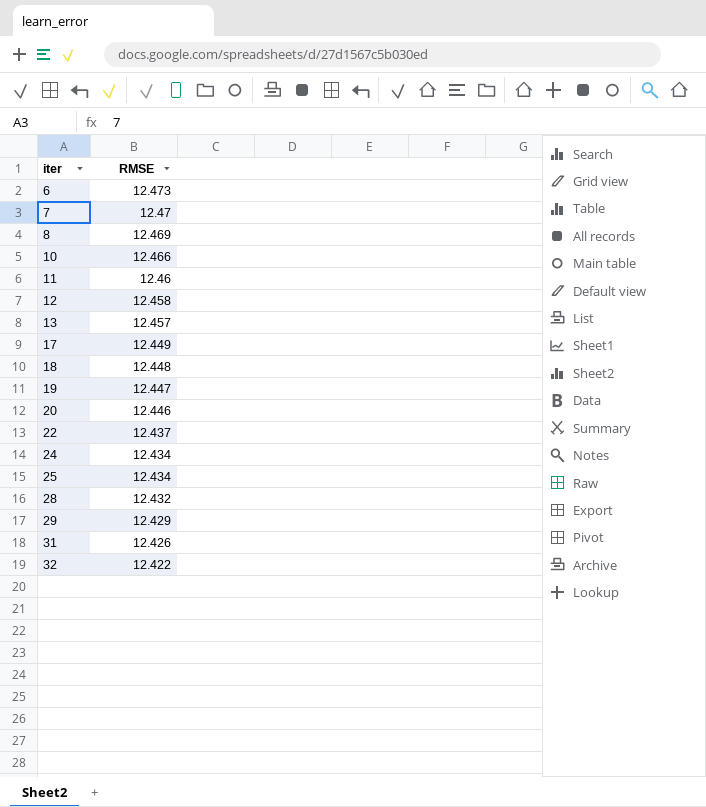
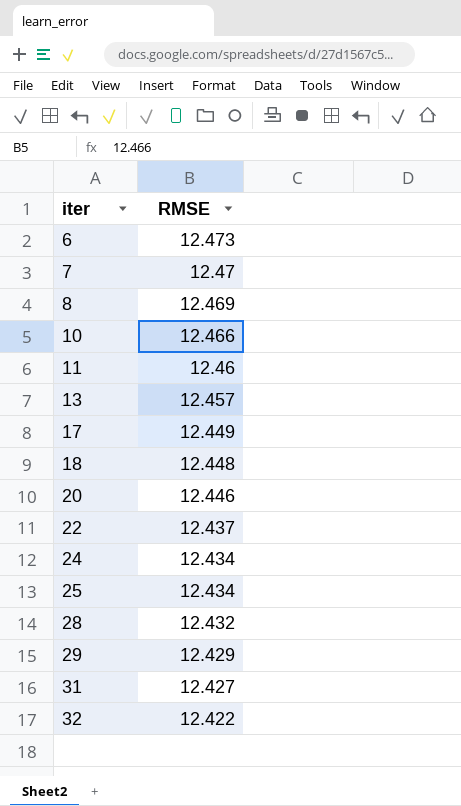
row 12: 12.458 -> none
row 19: 12.447 -> none
31 | RMSE: 12.426 -> 12.427

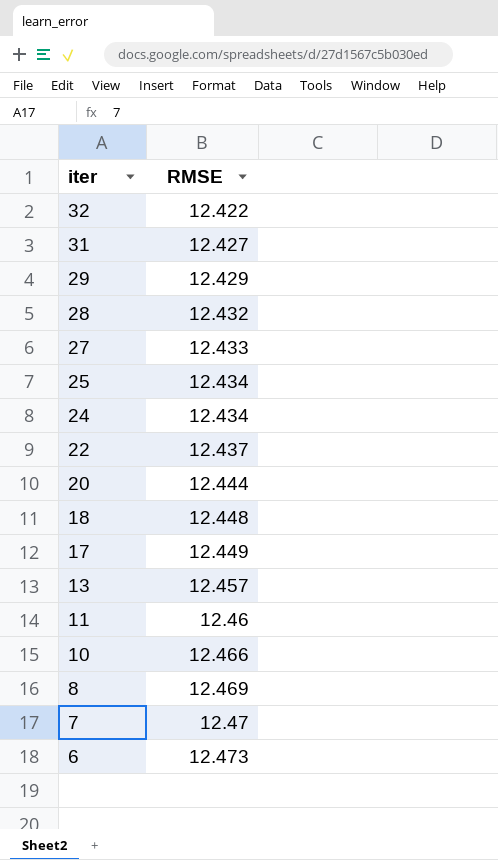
row order: iter ascending -> iter descending
row 27: none -> 12.433
20 | RMSE: 12.446 -> 12.444

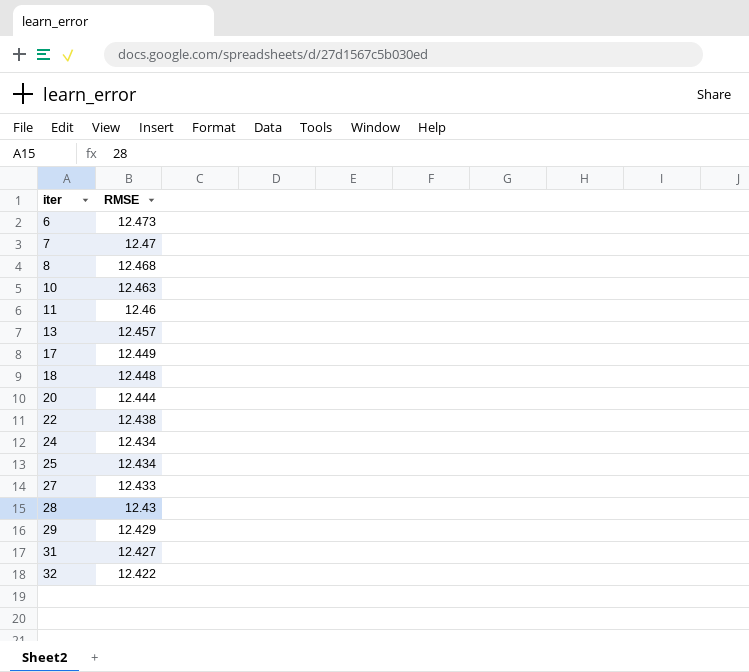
row order: iter descending -> iter ascending
8 | RMSE: 12.469 -> 12.468
10 | RMSE: 12.466 -> 12.463
22 | RMSE: 12.437 -> 12.438
28 | RMSE: 12.432 -> 12.43

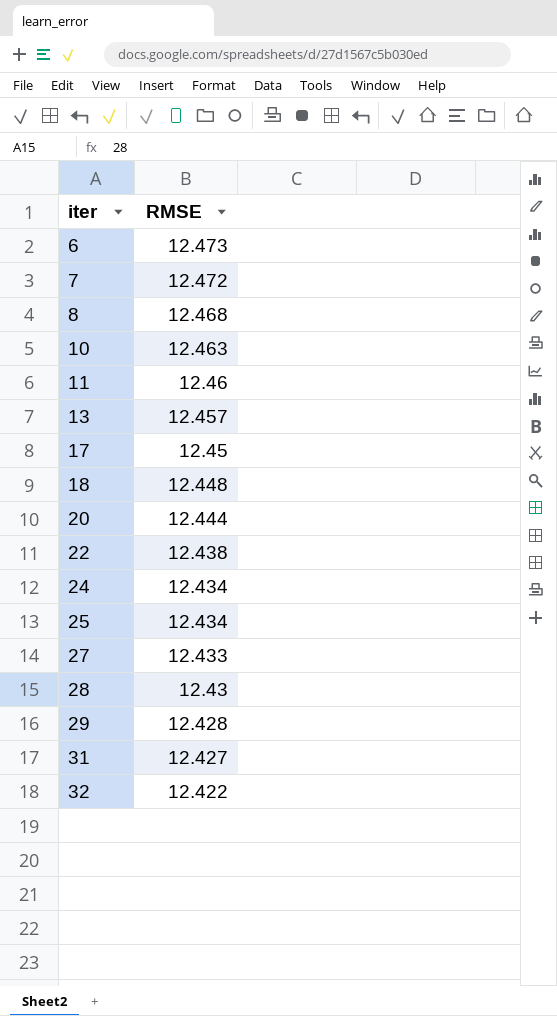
7 | RMSE: 12.47 -> 12.472
17 | RMSE: 12.449 -> 12.45
29 | RMSE: 12.429 -> 12.428

